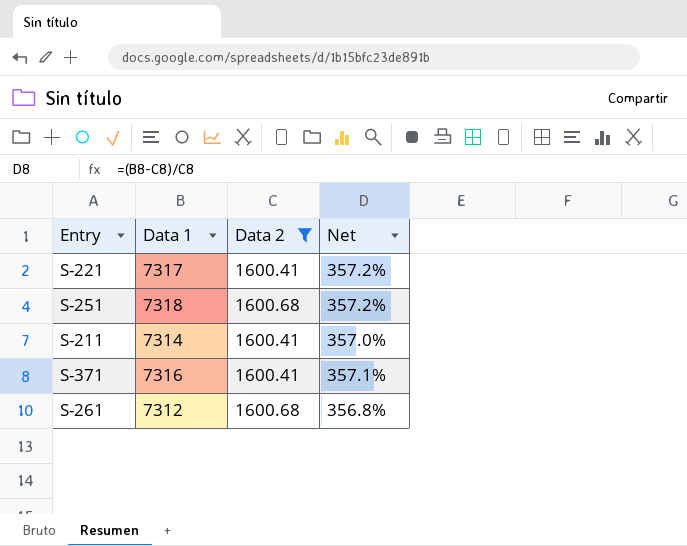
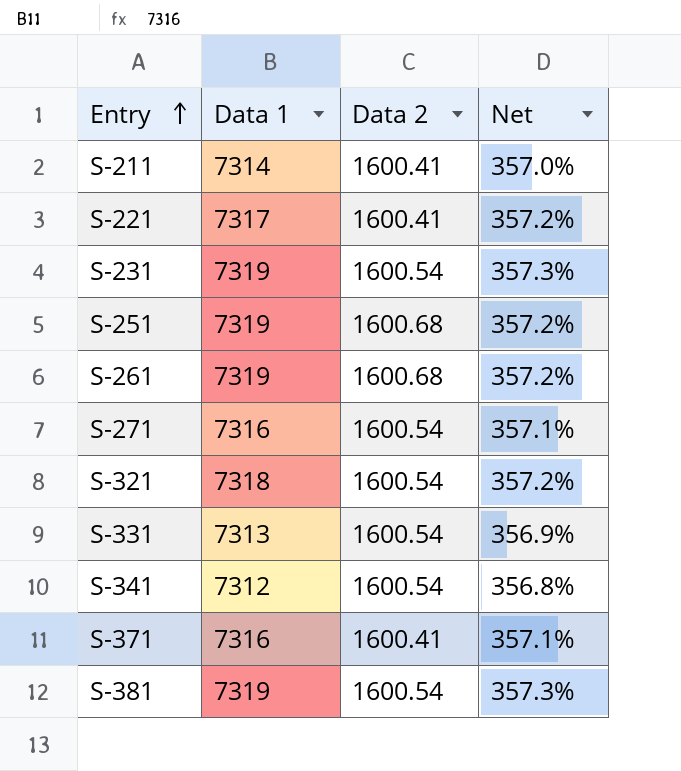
filter: Data 2 != 1600.54 -> none
row order: none -> Entry ascending
S-251 | Data 1: 7318 -> 7319
S-261 | Data 1: 7312 -> 7319
S-261 | Net: 356.8% -> 357.2%

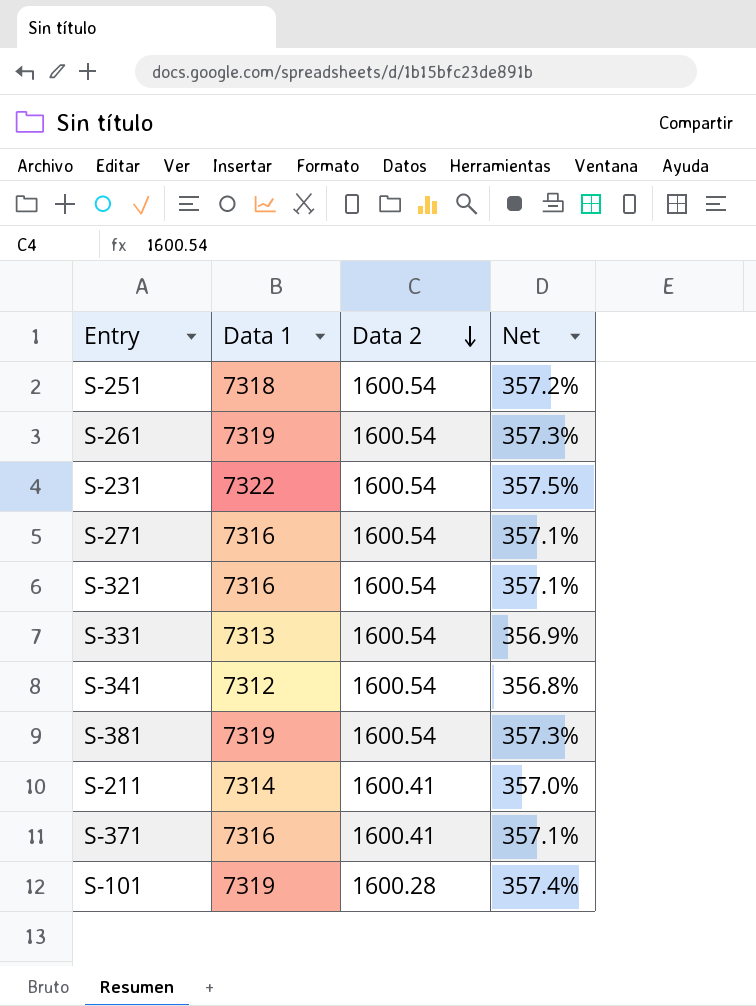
row order: Entry ascending -> Data 2 descending
row S-221: 7317 | 1600.41 | 357.2% -> none
S-251 | Data 1: 7319 -> 7318
S-251 | Data 2: 1600.68 -> 1600.54
S-261 | Data 2: 1600.68 -> 1600.54
S-261 | Net: 357.2% -> 357.3%
S-231 | Data 1: 7319 -> 7322
S-231 | Net: 357.3% -> 357.5%
S-321 | Data 1: 7318 -> 7316
S-321 | Net: 357.2% -> 357.1%
row S-101: none -> 7319 | 1600.28 | 357.4%

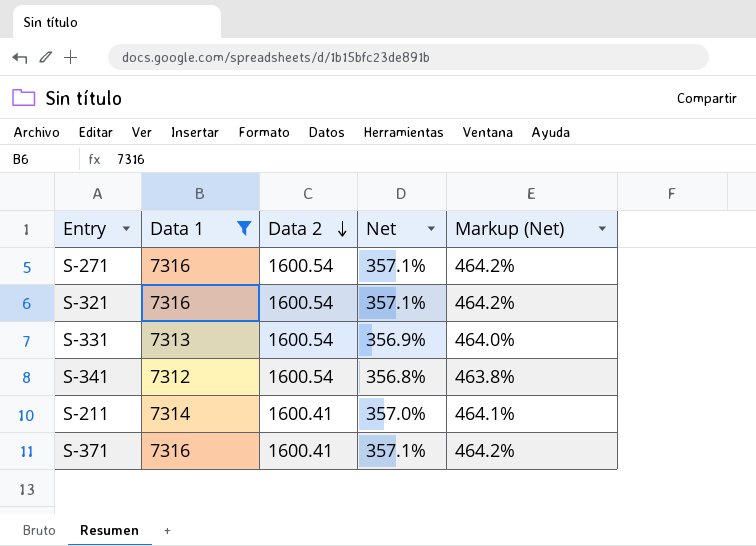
filter: none -> Data 1 <= 7316
column Markup (Net) | formula: none -> [Net] * 1.3

